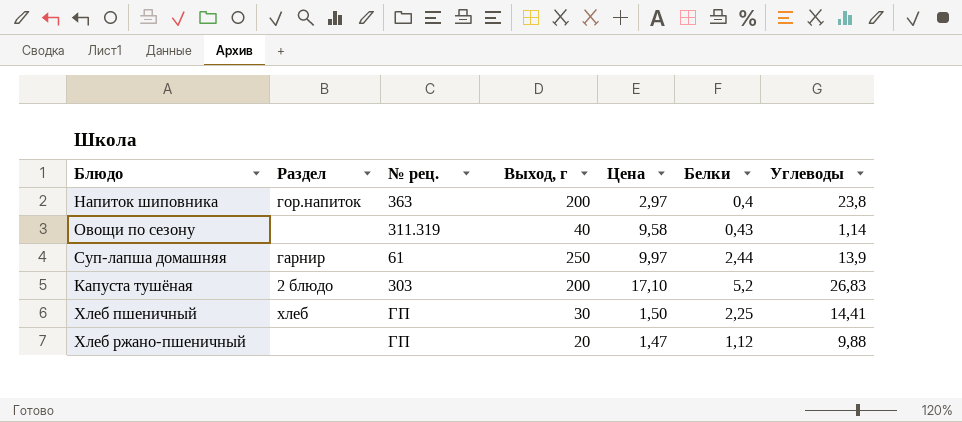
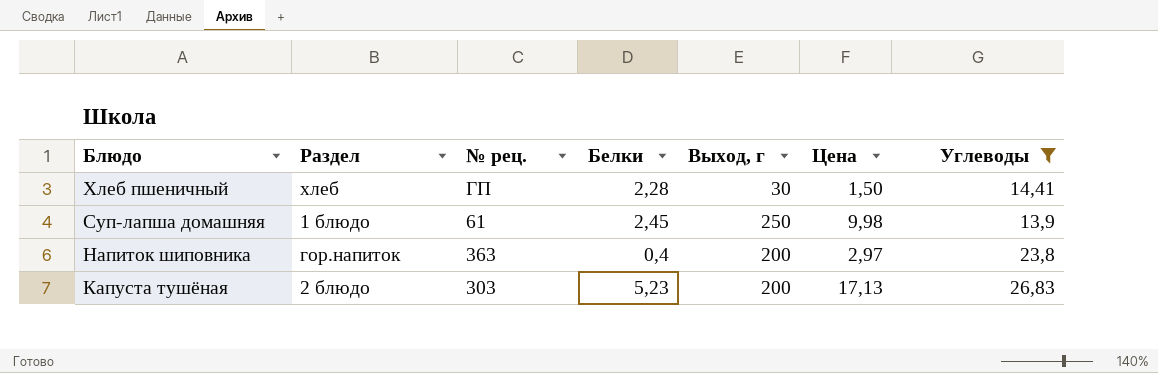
filter: none -> Углеводы >= 13,9
row order: none -> Блюдо descending
column Белки | position: 6 -> 4
Хлеб пшеничный | Белки: 2,25 -> 2,28
Суп-лапша домашняя | Раздел: гарнир -> 1 блюдо
Суп-лапша домашняя | Белки: 2,44 -> 2,45
Суп-лапша домашняя | Цена: 9,97 -> 9,98
Капуста тушёная | Белки: 5,2 -> 5,23
Капуста тушёная | Цена: 17,10 -> 17,13

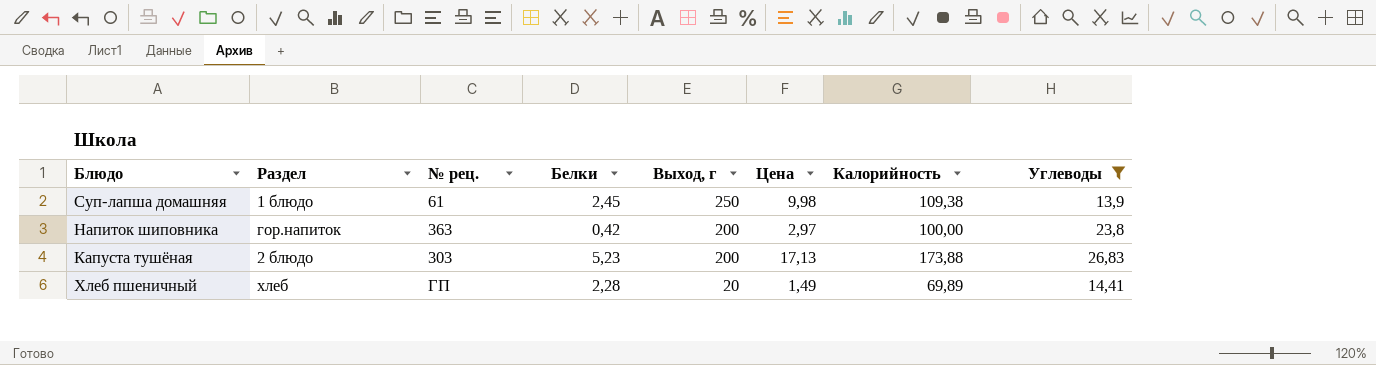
row order: Блюдо descending -> Выход, г descending
column Калорийность | position: none -> 7
Напиток шиповника | Белки: 0,4 -> 0,42
Хлеб пшеничный | Выход, г: 30 -> 20
Хлеб пшеничный | Цена: 1,50 -> 1,49

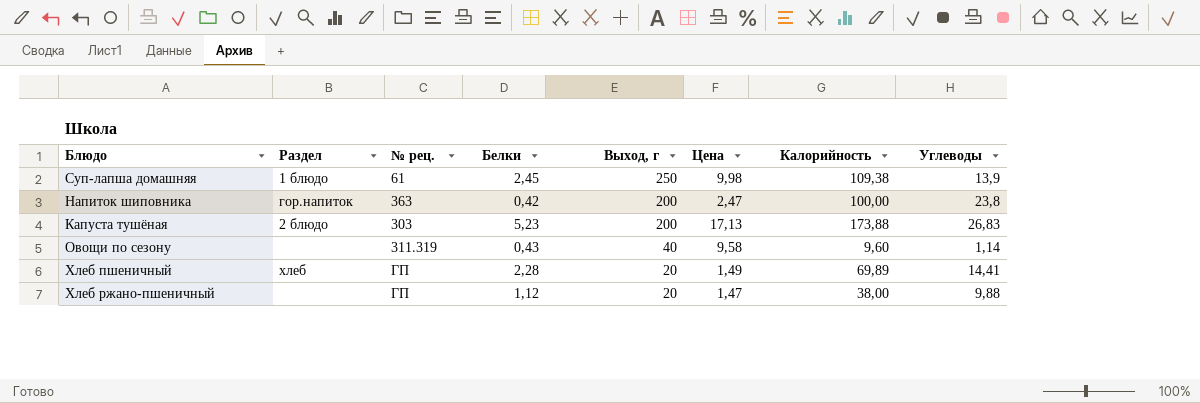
filter: Углеводы >= 13,9 -> none
Напиток шиповника | Цена: 2,97 -> 2,47

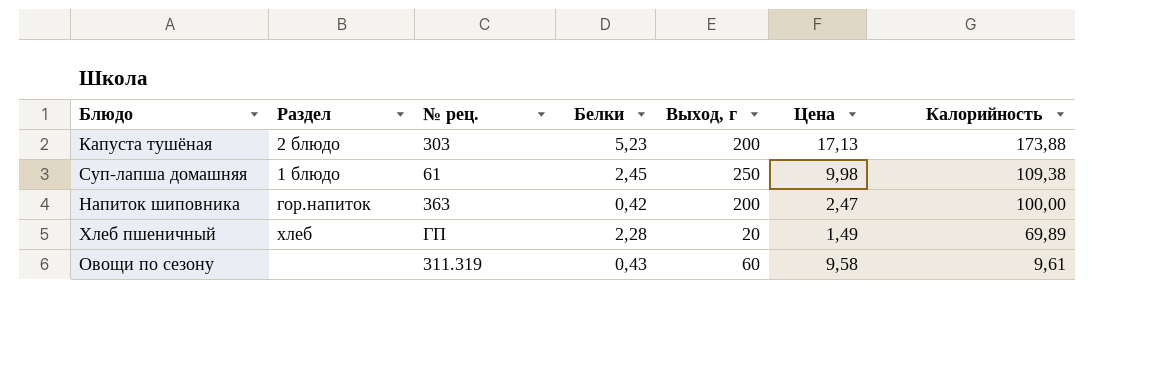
row order: Выход, г descending -> Калорийность descending
column Углеводы | position: 8 -> none
row Хлеб ржано-пшеничный: none | ГП | 1,12 | 20 | 1,47 | 38,00 | 9,88 -> none
Овощи по сезону | Выход, г: 40 -> 60
Овощи по сезону | Калорийность: 9,60 -> 9,61

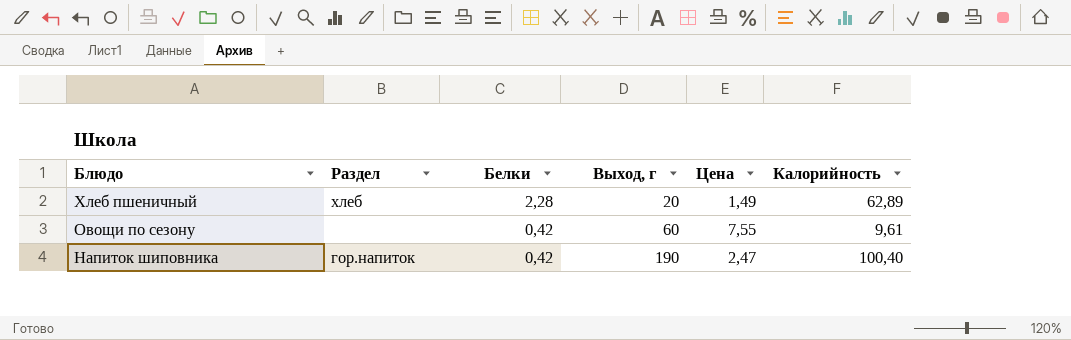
row order: Калорийность descending -> Блюдо descending
column № рец. | position: 3 -> none
row Капуста тушёная: 2 блюдо | 303 | 5,23 | 200 | 17,13 | 173,88 -> none
row Суп-лапша домашняя: 1 блюдо | 61 | 2,45 | 250 | 9,98 | 109,38 -> none
Хлеб пшеничный | Калорийность: 69,89 -> 62,89
Овощи по сезону | Белки: 0,43 -> 0,42
Овощи по сезону | Цена: 9,58 -> 7,55
Напиток шиповника | Выход, г: 200 -> 190
Напиток шиповника | Калорийность: 100,00 -> 100,40

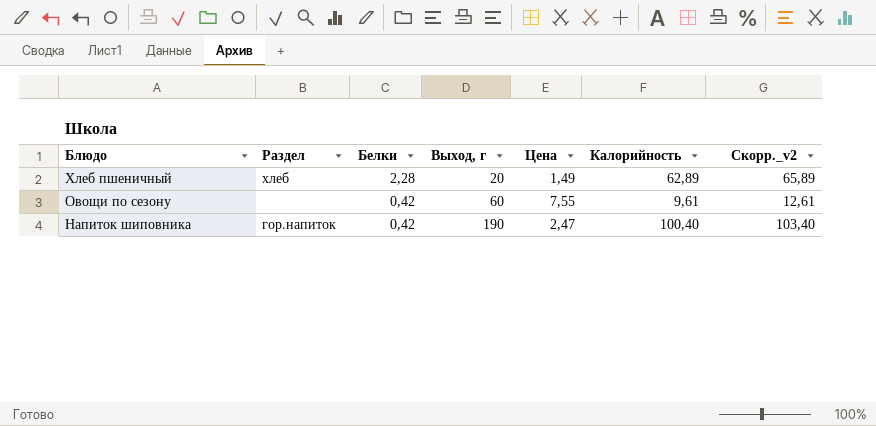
column Скорр._v2 | formula: none -> [Калорийность] + 3

